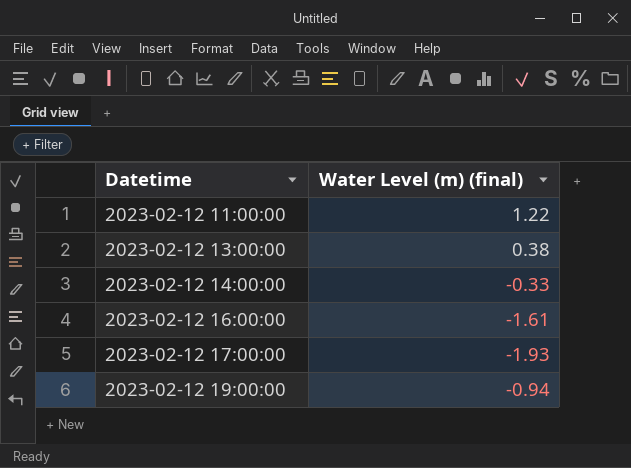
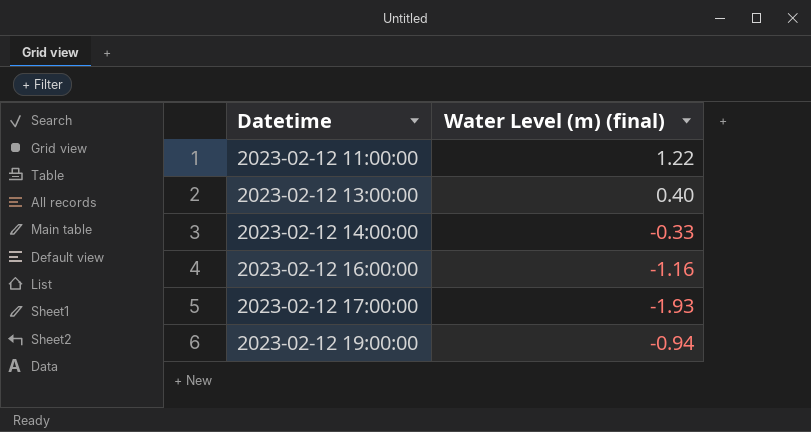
2023-02-12 13:00:00 | Water Level (m) (final): 0.38 -> 0.40
2023-02-12 16:00:00 | Water Level (m) (final): -1.61 -> -1.16

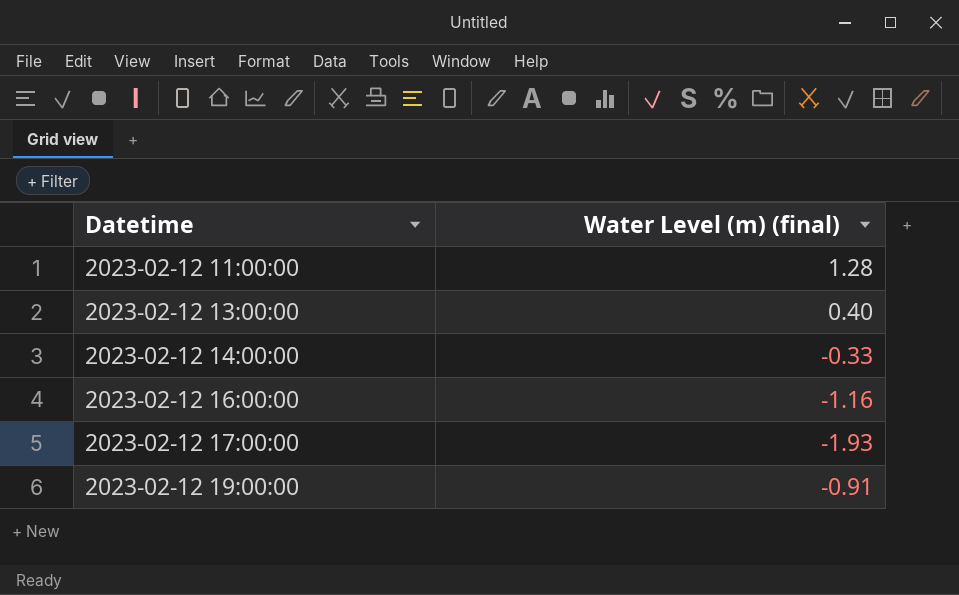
2023-02-12 11:00:00 | Water Level (m) (final): 1.22 -> 1.28
2023-02-12 19:00:00 | Water Level (m) (final): -0.94 -> -0.91

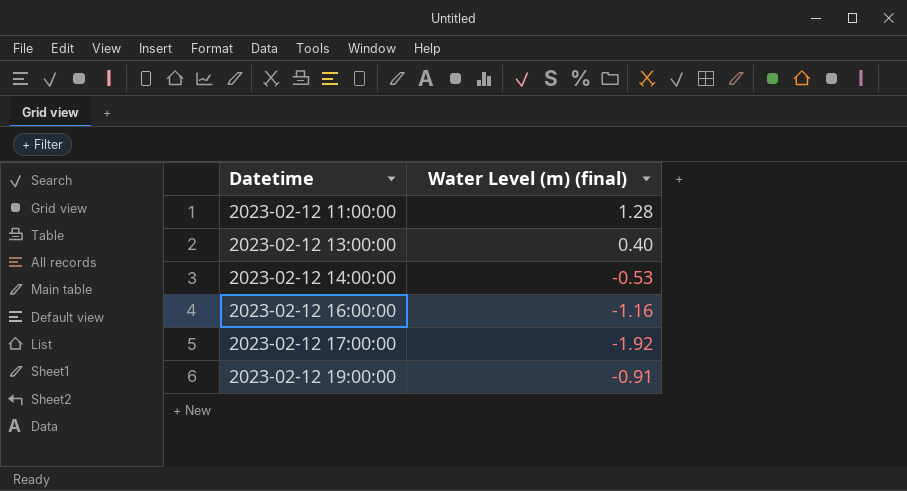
2023-02-12 14:00:00 | Water Level (m) (final): -0.33 -> -0.53
2023-02-12 17:00:00 | Water Level (m) (final): -1.93 -> -1.92

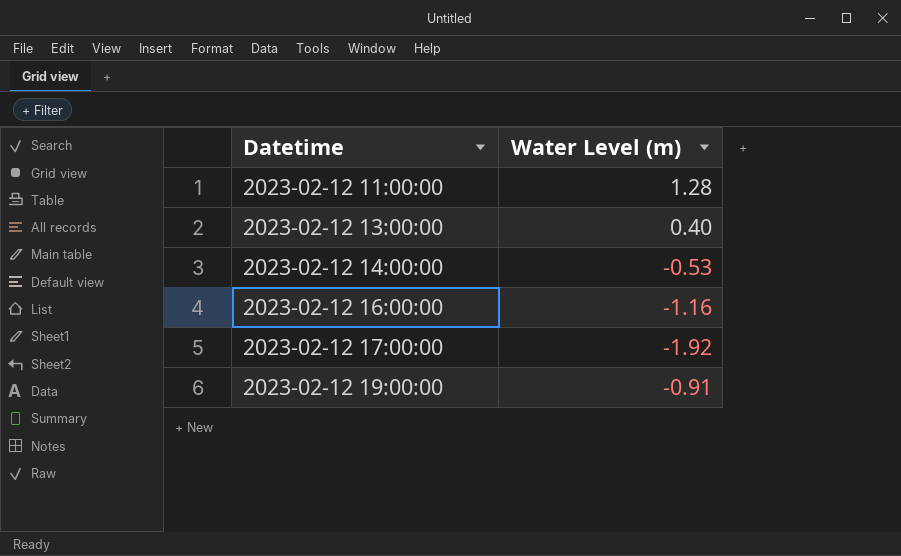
column name: Water Level (m) (final) -> Water Level (m)

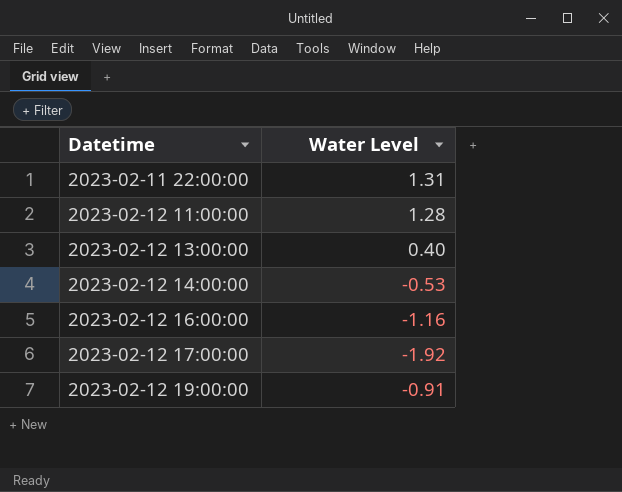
column name: Water Level (m) -> Water Level
row 2023-02-11 22:00:00: none -> 1.31

